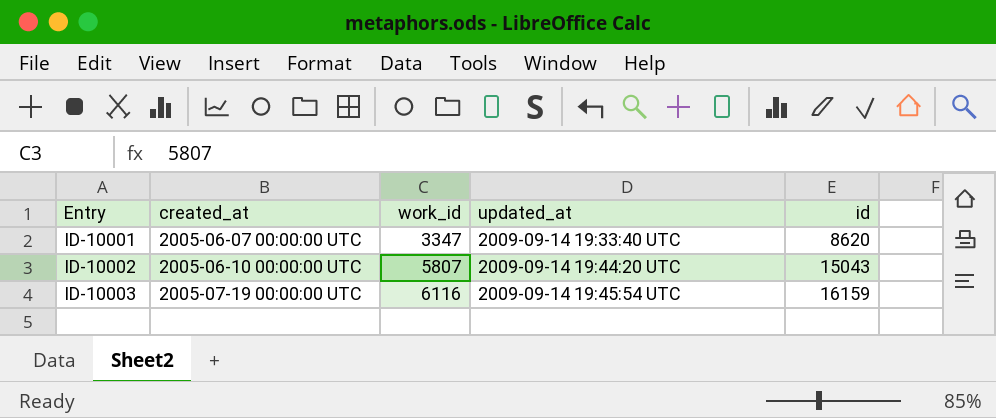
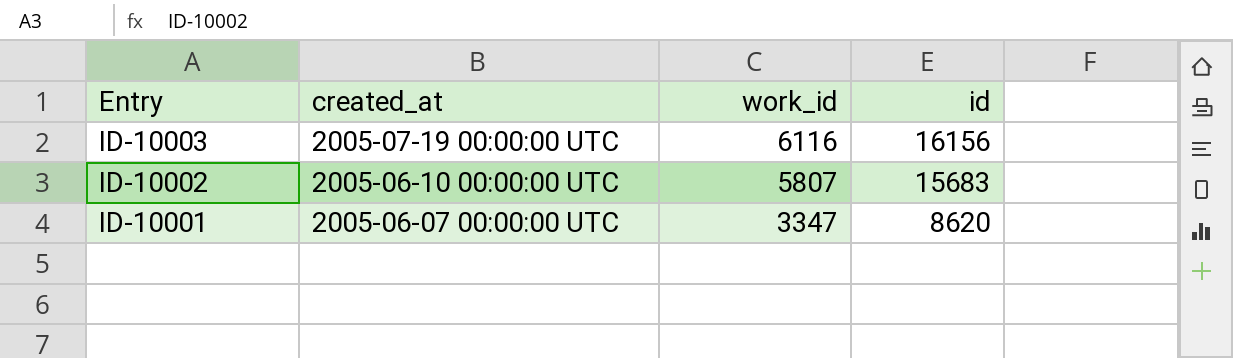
row order: Entry ascending -> Entry descending
column updated_at | position: 4 -> none
ID-10003 | id: 16159 -> 16156
ID-10002 | id: 15043 -> 15683

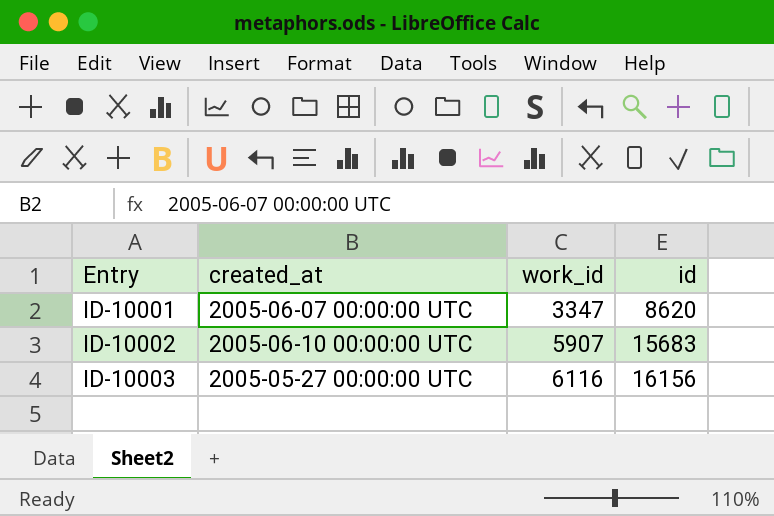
row order: Entry descending -> Entry ascending
ID-10002 | work_id: 5807 -> 5907
ID-10003 | created_at: 2005-07-19 00:00:00 UTC -> 2005-05-27 00:00:00 UTC

